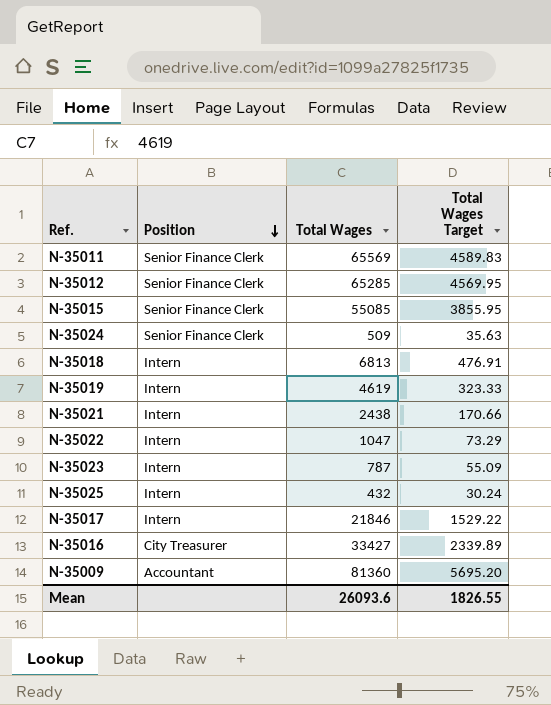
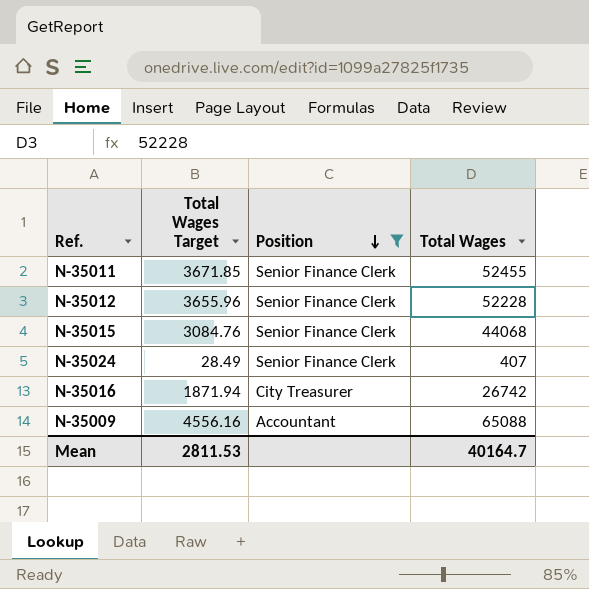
filter: none -> Position != Intern
column Total Wages Target | position: 4 -> 2
N-35011 | Total Wages Target: 4589.83 -> 3671.85
N-35011 | Total Wages: 65569 -> 52455
N-35012 | Total Wages Target: 4569.95 -> 3655.96
N-35012 | Total Wages: 65285 -> 52228
N-35015 | Total Wages Target: 3855.95 -> 3084.76
N-35015 | Total Wages: 55085 -> 44068
N-35024 | Total Wages Target: 35.63 -> 28.49
N-35024 | Total Wages: 509 -> 407
N-35016 | Total Wages Target: 2339.89 -> 1871.94
N-35016 | Total Wages: 33427 -> 26742
N-35009 | Total Wages Target: 5695.20 -> 4556.16
N-35009 | Total Wages: 81360 -> 65088
Mean | Total Wages Target: 1826.55 -> 2811.53
Mean | Total Wages: 26093.6 -> 40164.7

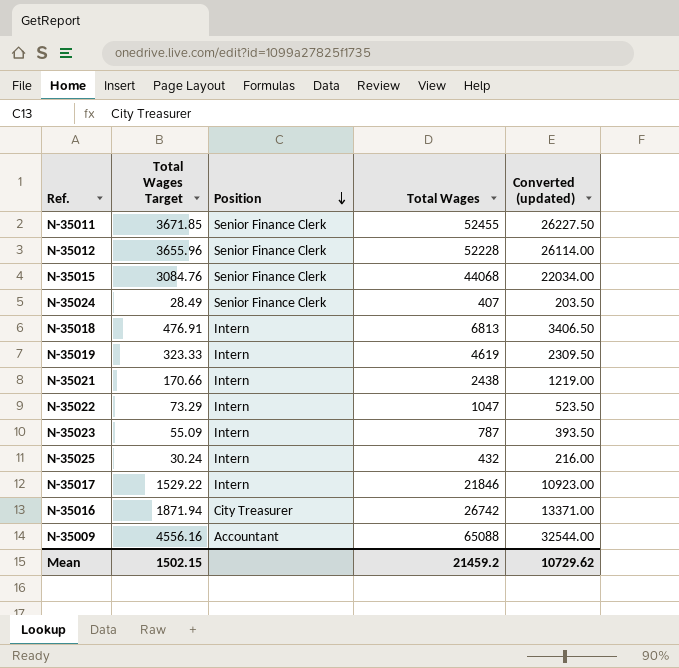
filter: Position != Intern -> none
column Converted (updated) | formula: none -> [Total Wages] * 0.5
Mean | Total Wages Target: 2811.53 -> 1502.15
Mean | Total Wages: 40164.7 -> 21459.2

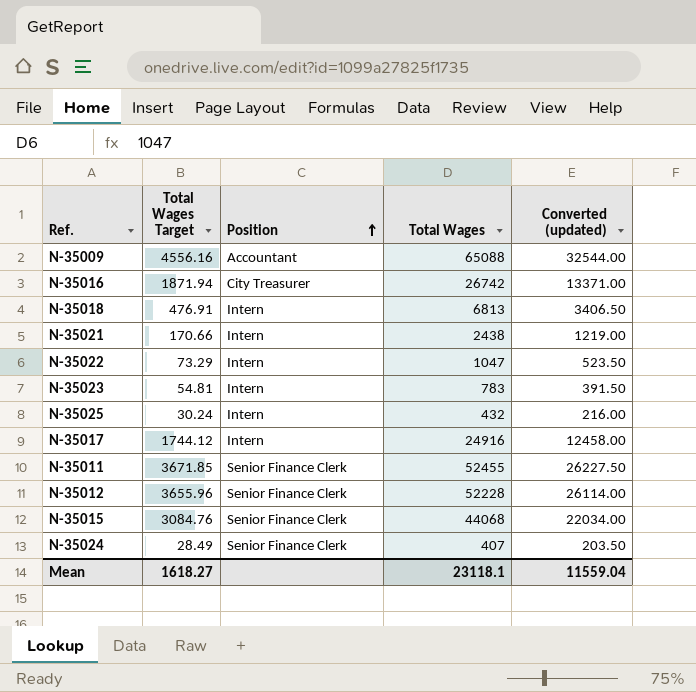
row order: Position descending -> Position ascending
row N-35019: 323.33 | Intern | 4619 | 2309.50 -> none
N-35023 | Total Wages Target: 55.09 -> 54.81
N-35023 | Total Wages: 787 -> 783
N-35023 | Converted (updated): 393.50 -> 391.50
N-35017 | Total Wages Target: 1529.22 -> 1744.12
N-35017 | Total Wages: 21846 -> 24916
N-35017 | Converted (updated): 10923.00 -> 12458.00
Mean | Total Wages Target: 1502.15 -> 1618.27
Mean | Total Wages: 21459.2 -> 23118.1
Mean | Converted (updated): 10729.62 -> 11559.04

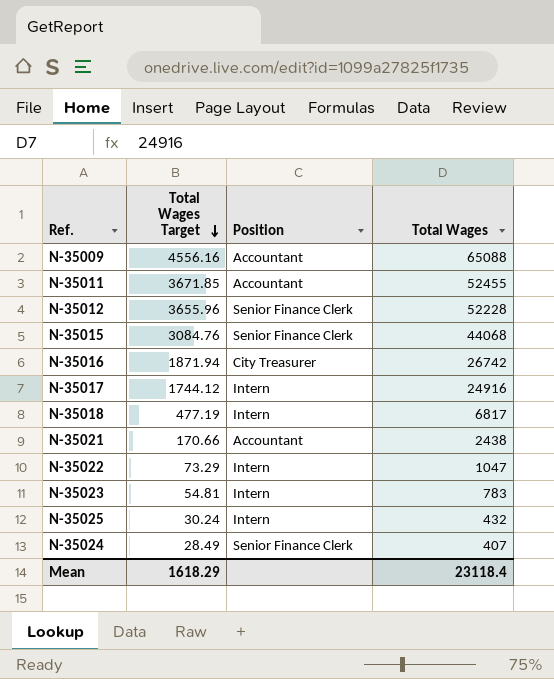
row order: Position ascending -> Total Wages Target descending
column Converted (updated) | formula: [Total Wages] * 0.5 -> none
N-35011 | Position: Senior Finance Clerk -> Accountant
N-35018 | Total Wages Target: 476.91 -> 477.19
N-35018 | Total Wages: 6813 -> 6817
N-35021 | Position: Intern -> Accountant
Mean | Total Wages Target: 1618.27 -> 1618.29
Mean | Total Wages: 23118.1 -> 23118.4

